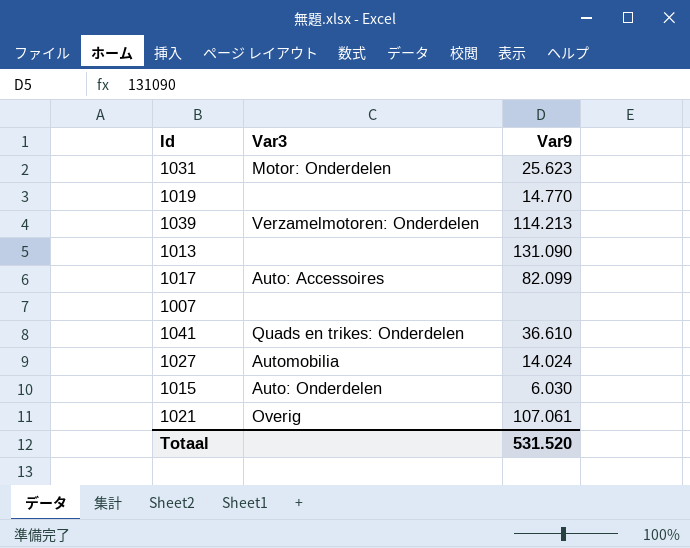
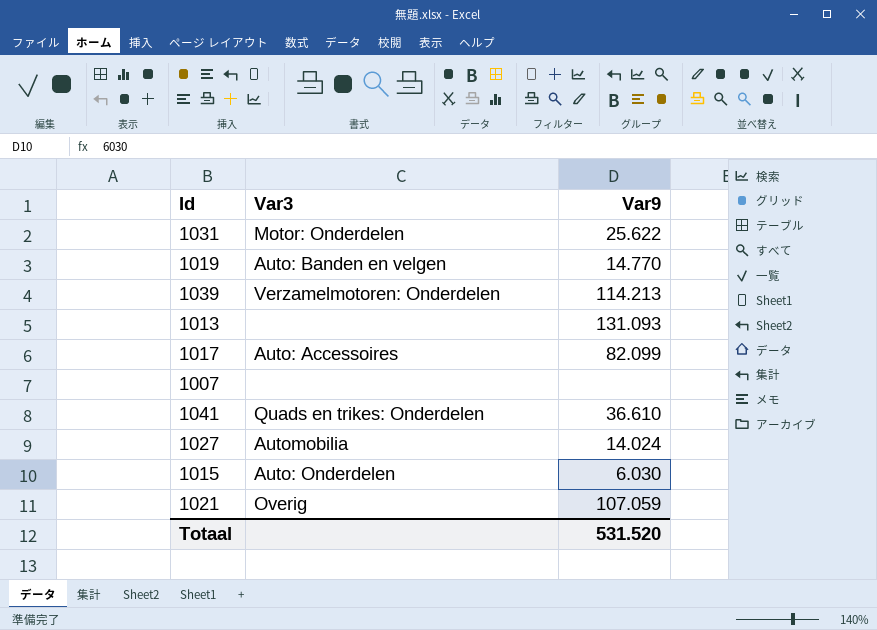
1031 | Var9: 25.623 -> 25.622
1019 | Var3: none -> Auto: Banden en velgen
1013 | Var9: 131.090 -> 131.093
1021 | Var9: 107.061 -> 107.059

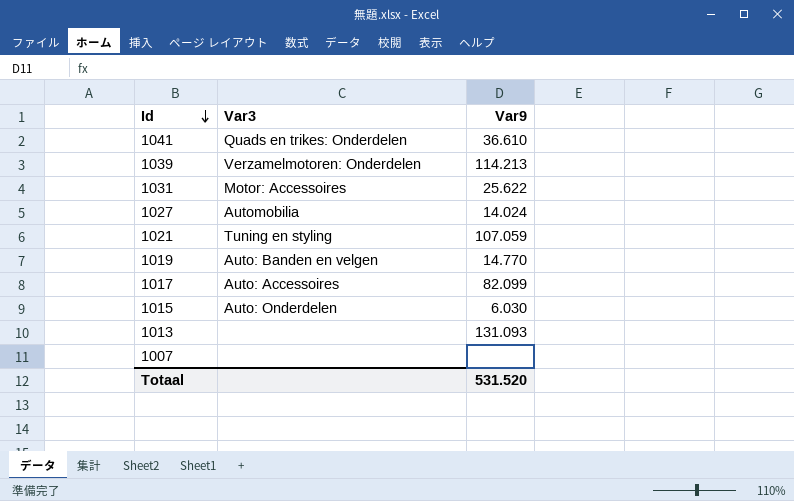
row order: none -> Id descending
1031 | Var3: Motor: Onderdelen -> Motor: Accessoires
1021 | Var3: Overig -> Tuning en styling

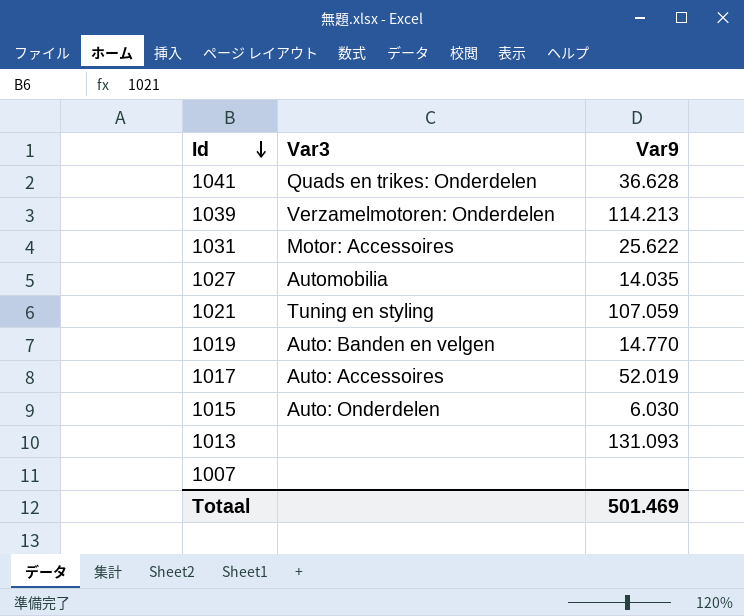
1041 | Var9: 36.610 -> 36.628
1027 | Var9: 14.024 -> 14.035
1017 | Var9: 82.099 -> 52.019
Totaal | Var9: 531.520 -> 501.469

